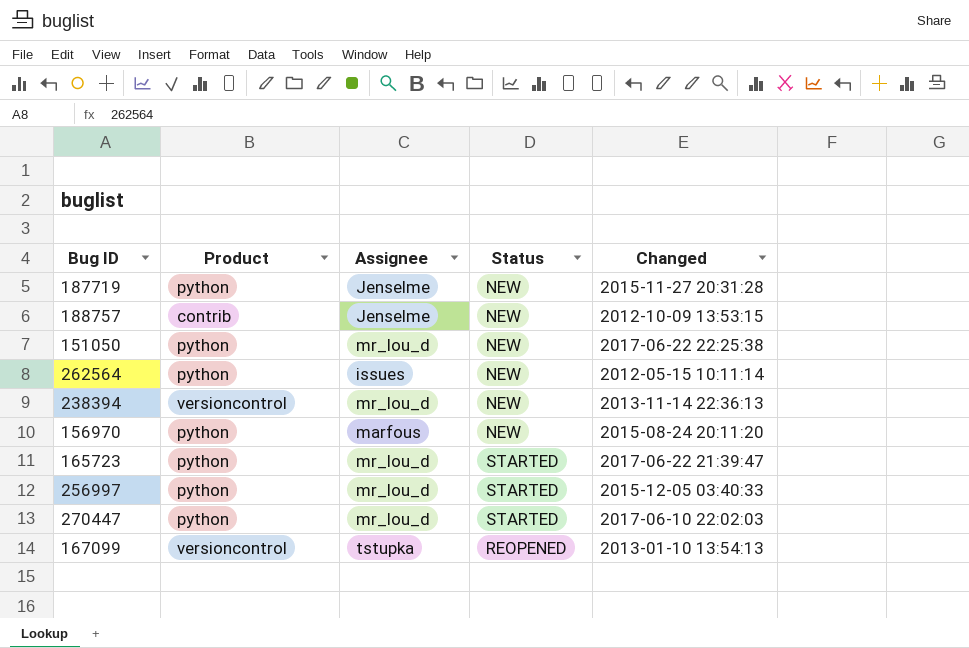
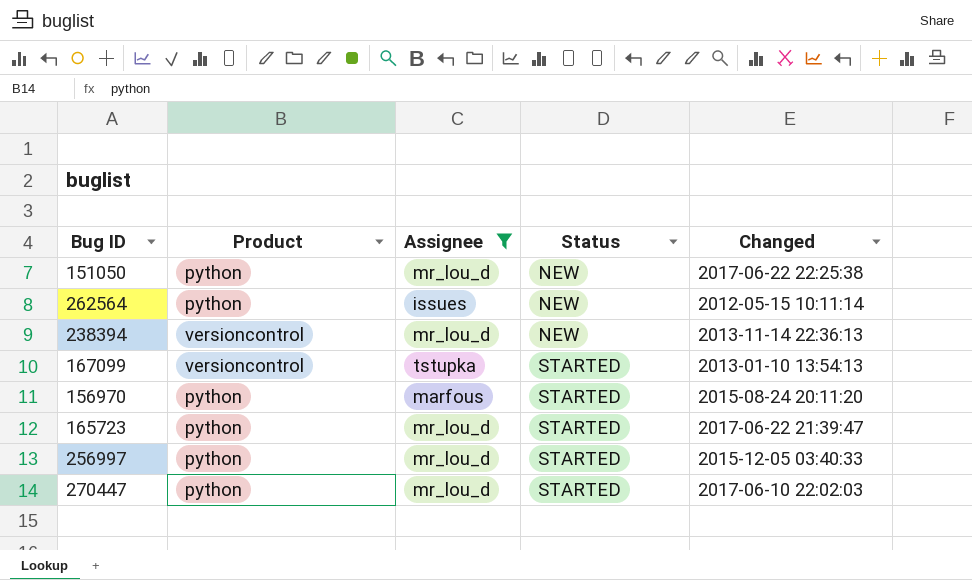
filter: none -> Assignee != Jenselme
row order: none -> Status ascending
167099 | Status: REOPENED -> STARTED
156970 | Status: NEW -> STARTED

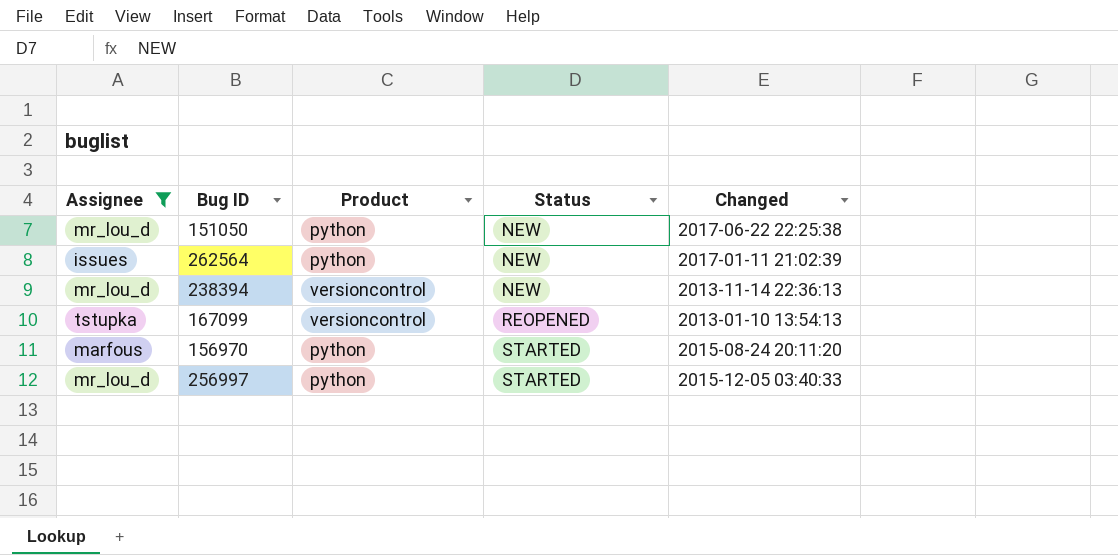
column Assignee | position: 3 -> 1
row 165723: python | mr_lou_d | STARTED | 2017-06-22 21:39:47 -> none
row 270447: python | mr_lou_d | STARTED | 2017-06-10 22:02:03 -> none
262564 | Changed: 2012-05-15 10:11:14 -> 2017-01-11 21:02:39
167099 | Status: STARTED -> REOPENED

